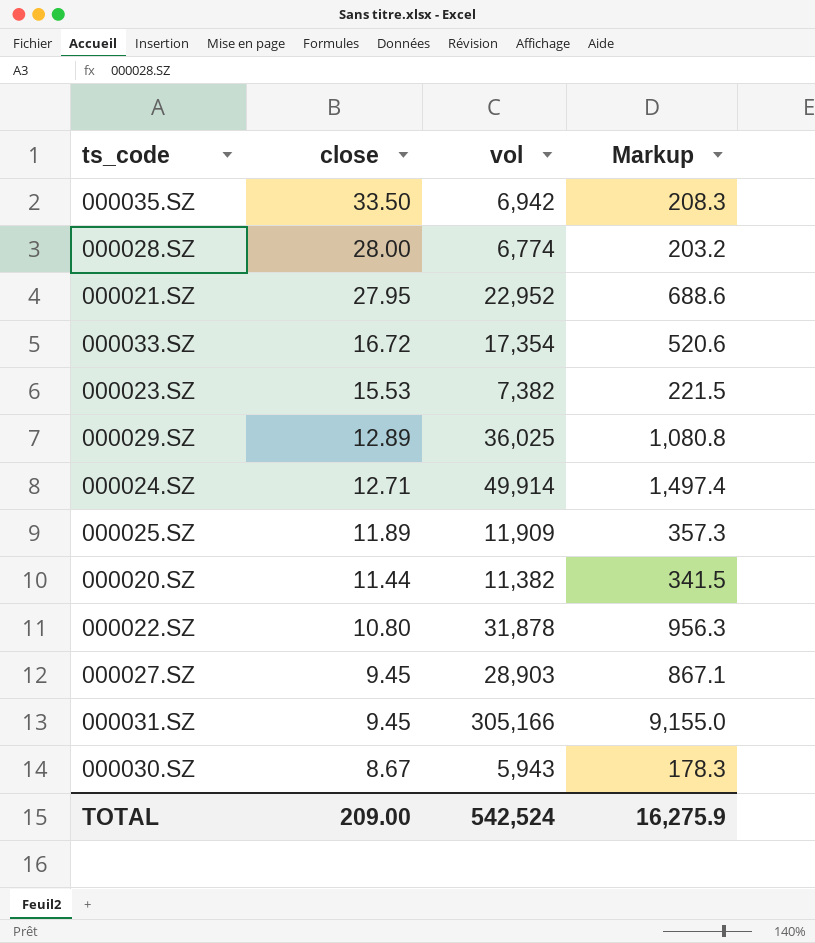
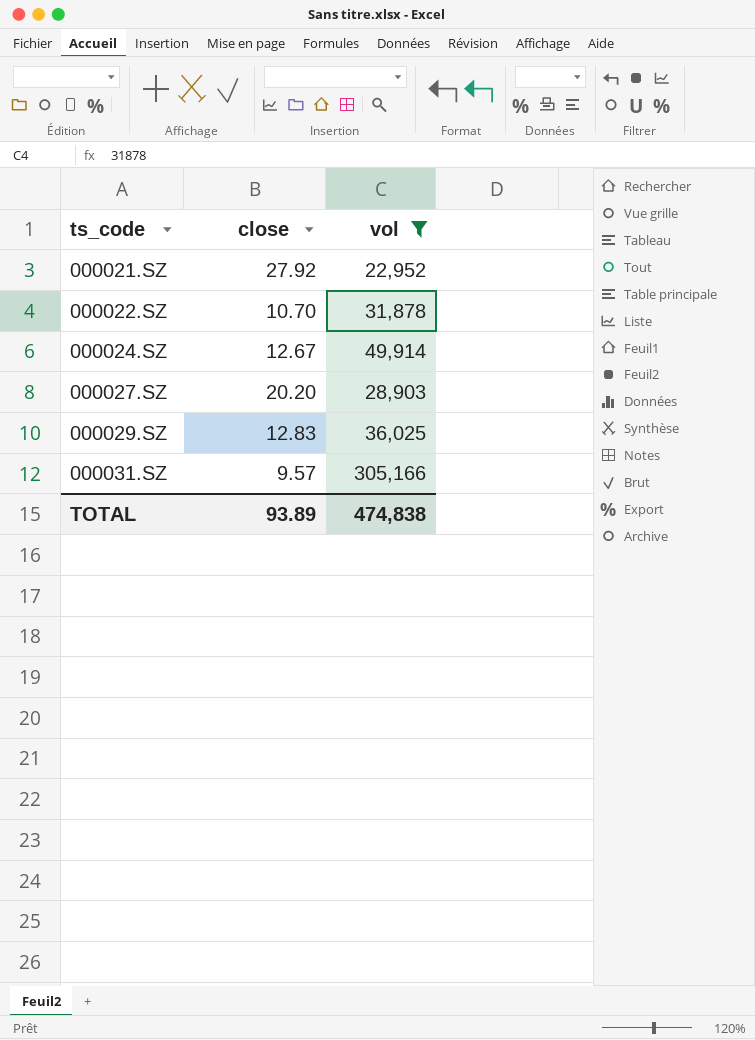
filter: none -> vol >= 22,952
row order: close descending -> ts_code ascending
column Markup | formula: [vol] * 0.03 -> none
000021.SZ | close: 27.95 -> 27.92
000022.SZ | close: 10.80 -> 10.70
000024.SZ | close: 12.71 -> 12.67
000027.SZ | close: 9.45 -> 20.20
000029.SZ | close: 12.89 -> 12.83
000031.SZ | close: 9.45 -> 9.57
TOTAL | close: 209.00 -> 93.89
TOTAL | vol: 542,524 -> 474,838

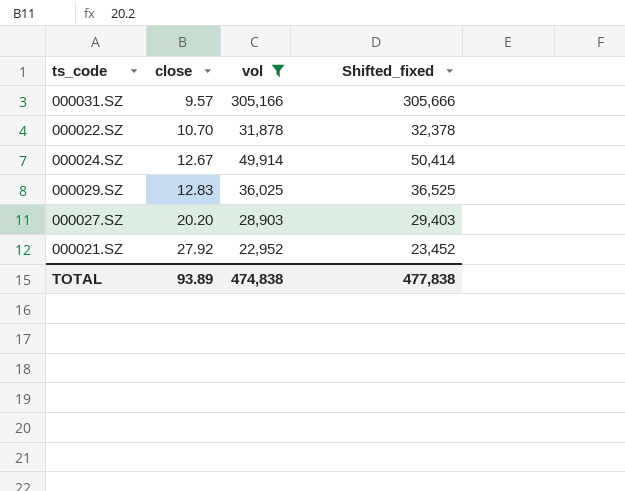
row order: ts_code ascending -> close ascending
column Shifted_fixed | formula: none -> [vol] + 500

